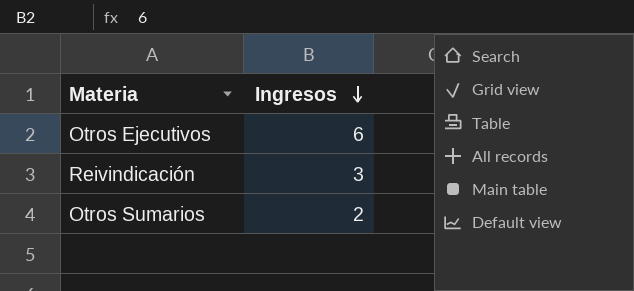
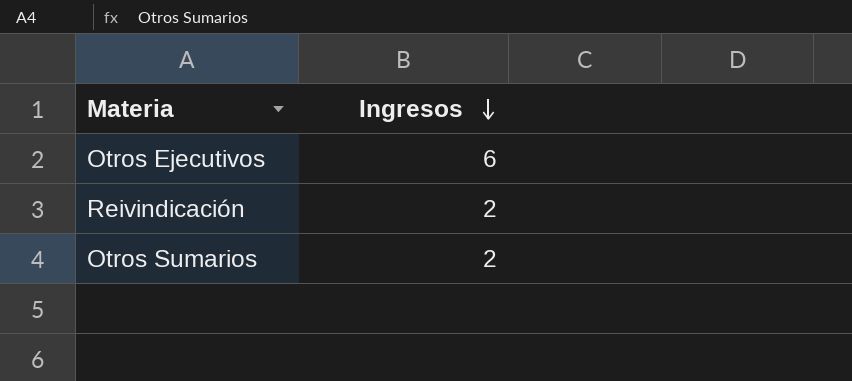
Reivindicación | Ingresos: 3 -> 2

